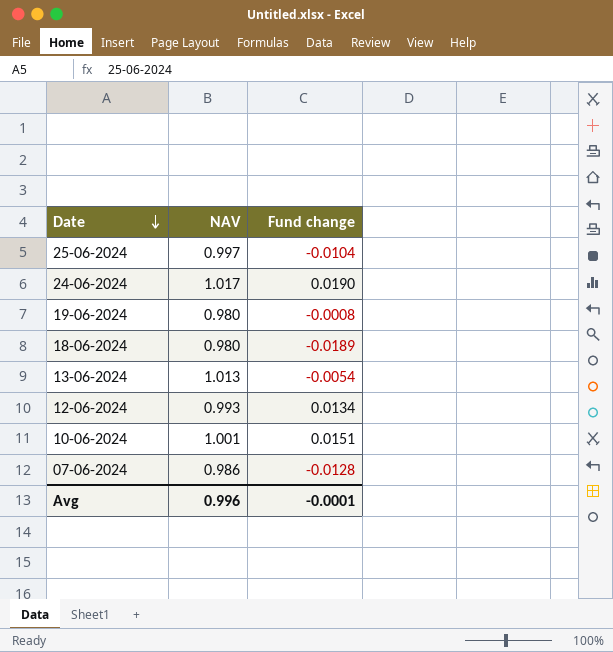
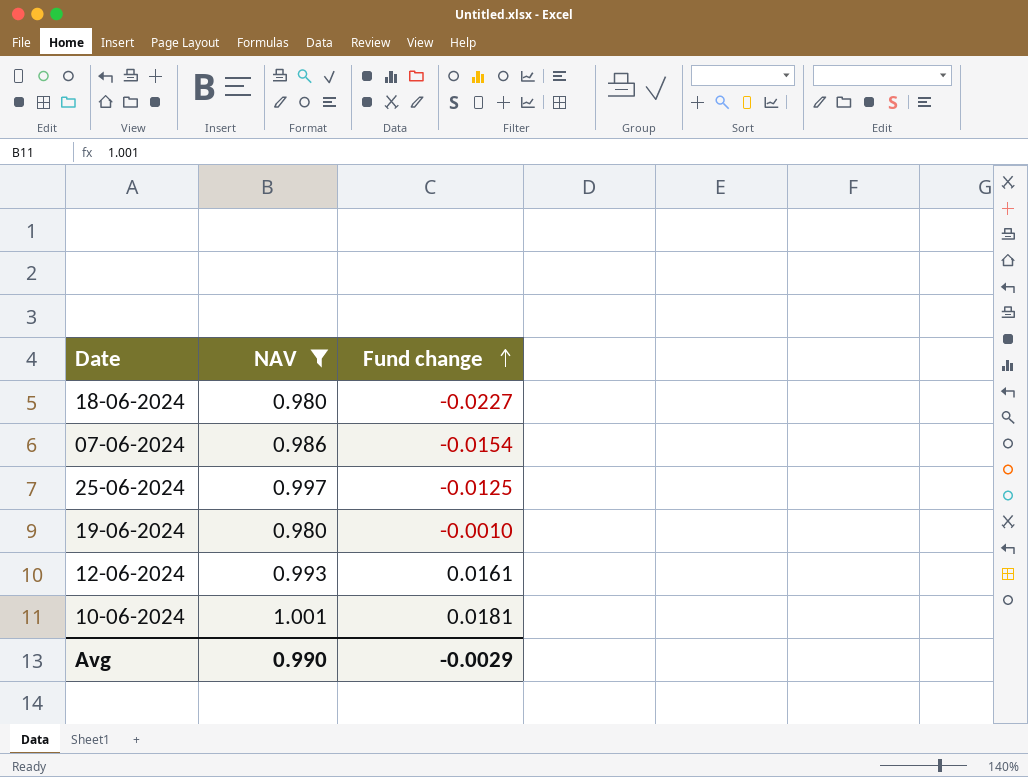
filter: none -> NAV <= 1.001
row order: Date descending -> Fund change ascending
18-06-2024 | Fund change: -0.0189 -> -0.0227
07-06-2024 | Fund change: -0.0128 -> -0.0154
25-06-2024 | Fund change: -0.0104 -> -0.0125
19-06-2024 | Fund change: -0.0008 -> -0.0010
12-06-2024 | Fund change: 0.0134 -> 0.0161
10-06-2024 | Fund change: 0.0151 -> 0.0181
Avg | NAV: 0.996 -> 0.990
Avg | Fund change: -0.0001 -> -0.0029

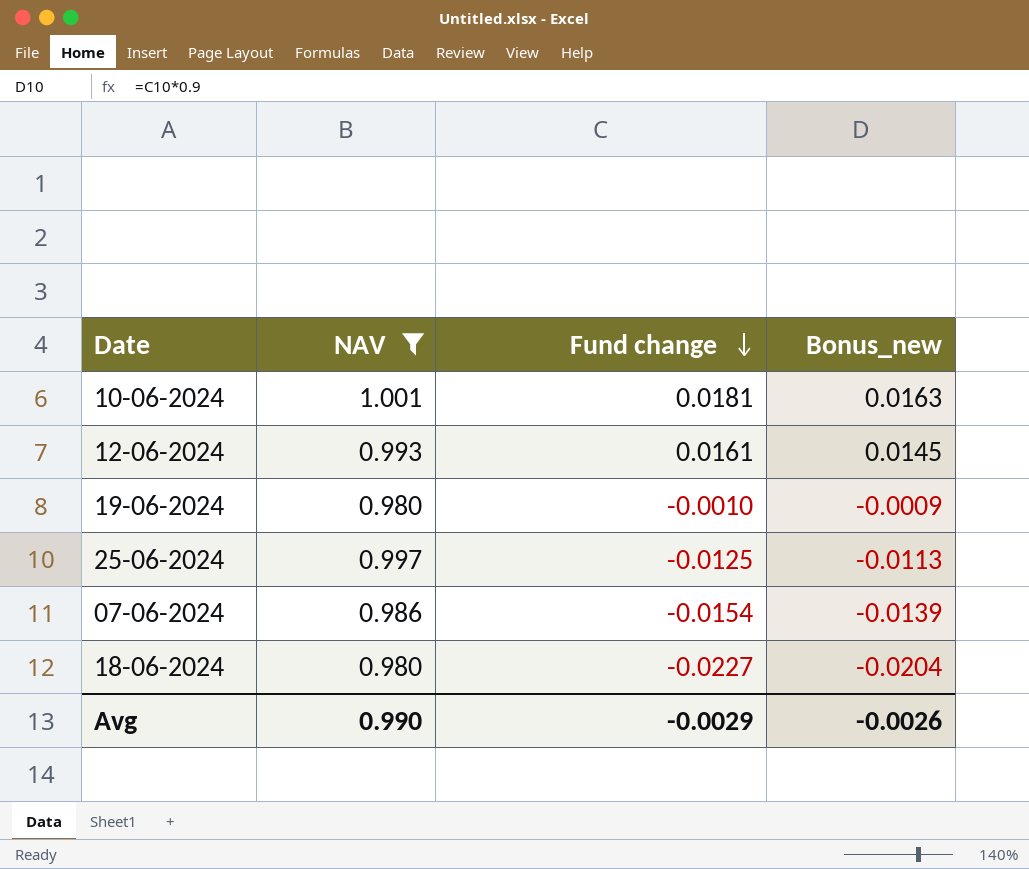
row order: Fund change ascending -> Fund change descending
column Bonus_new | formula: none -> [Fund change] * 0.9

